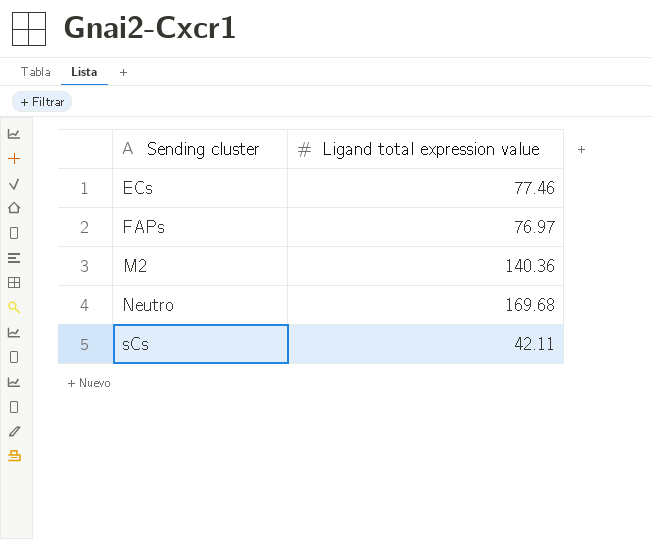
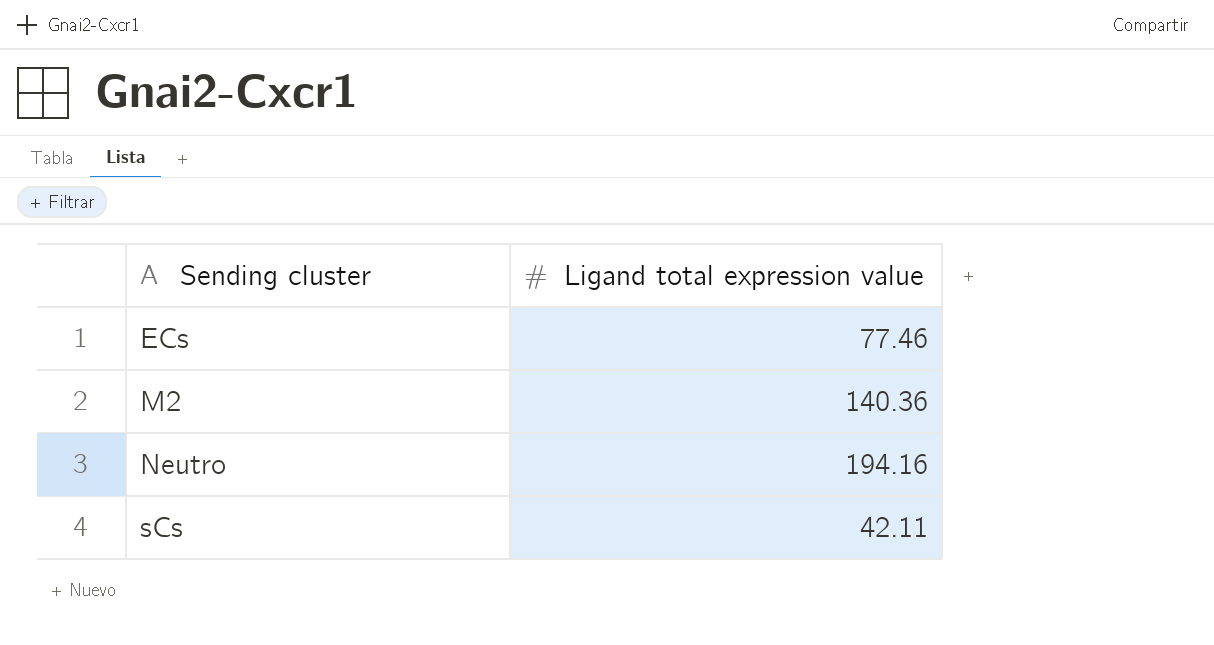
row FAPs: 76.97 -> none
Neutro | Ligand total expression value: 169.68 -> 194.16

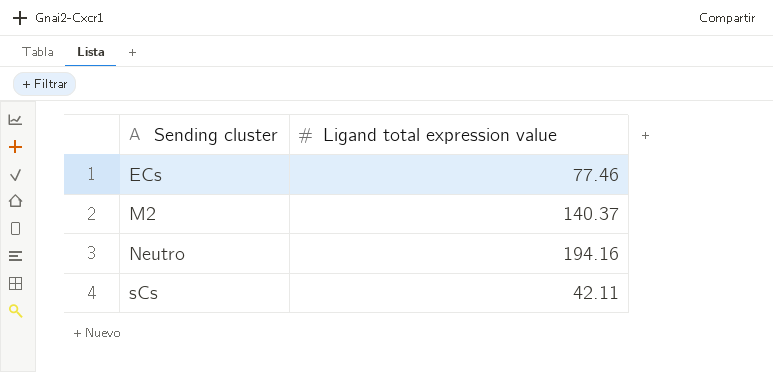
M2 | Ligand total expression value: 140.36 -> 140.37

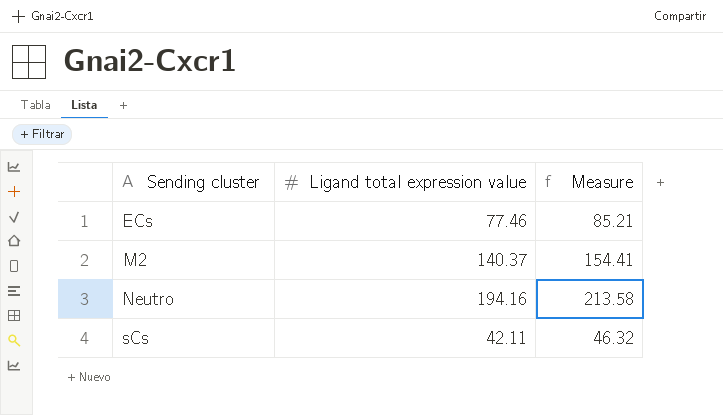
column Measure | formula: none -> [Ligand total expression value] * 1.1

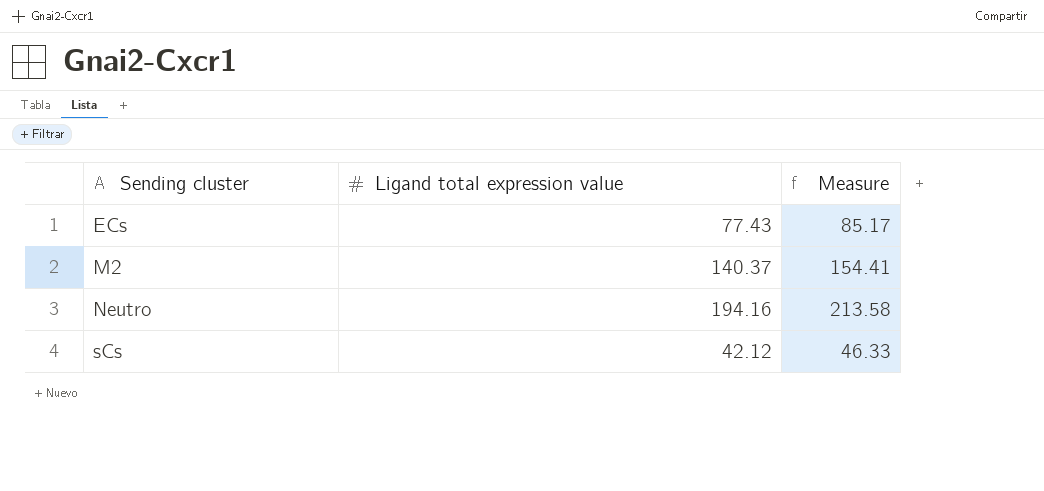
ECs | Ligand total expression value: 77.46 -> 77.43
ECs | Measure: 85.21 -> 85.17
sCs | Ligand total expression value: 42.11 -> 42.12
sCs | Measure: 46.32 -> 46.33

